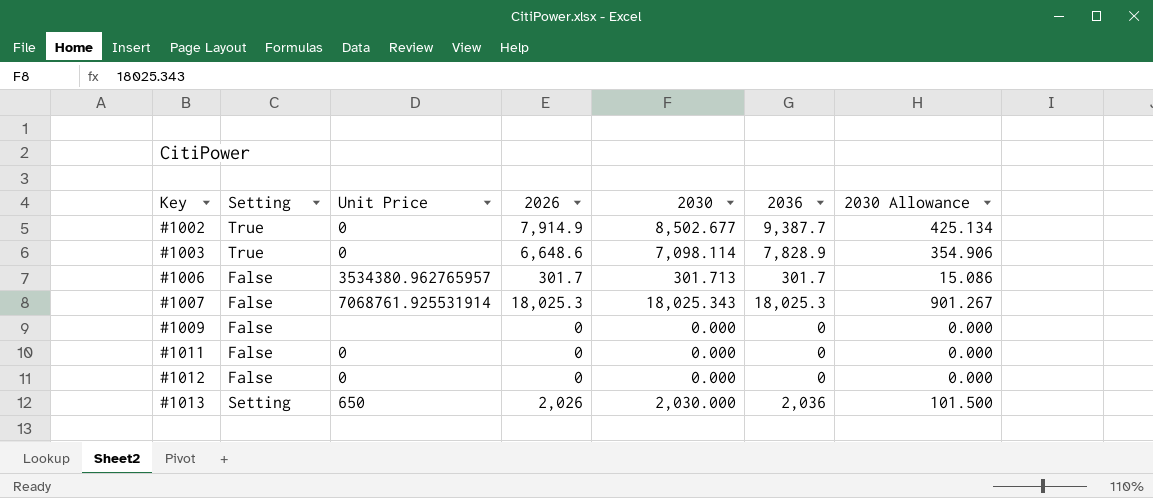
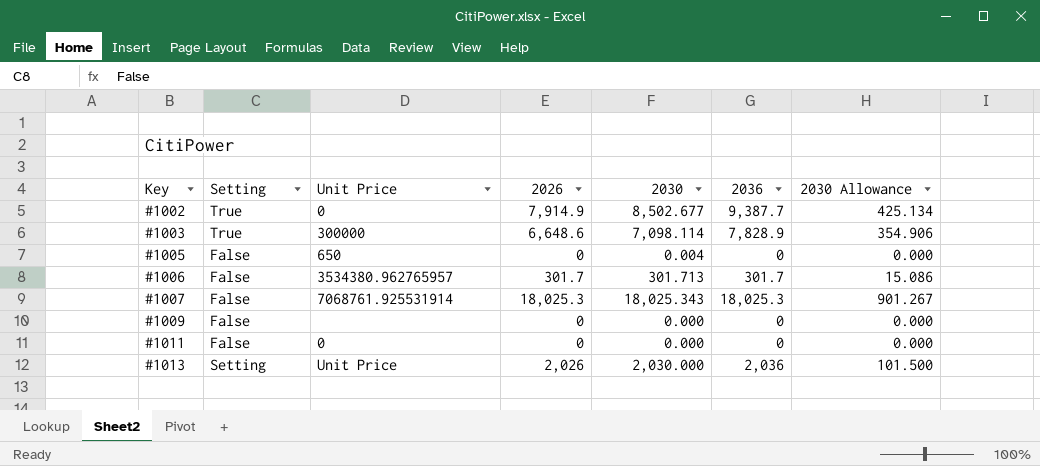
row #1012: False | 0 | 0 | 0.000 | 0 | 0.000 -> none
#1003 | Unit Price: 0 -> 300000
row #1005: none -> False | 650 | 0 | 0.004 | 0 | 0.000
#1013 | Unit Price: 650 -> Unit Price

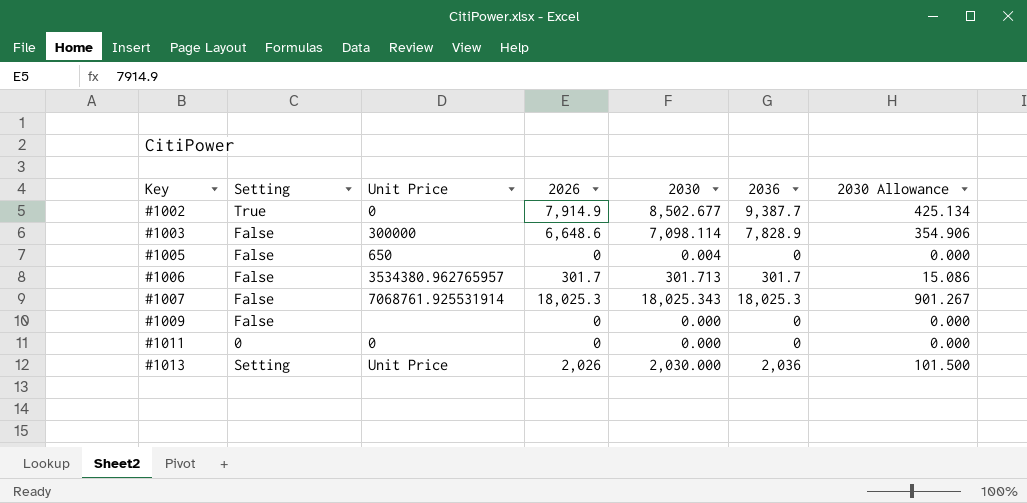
#1003 | Setting: True -> False
#1011 | Setting: False -> 0

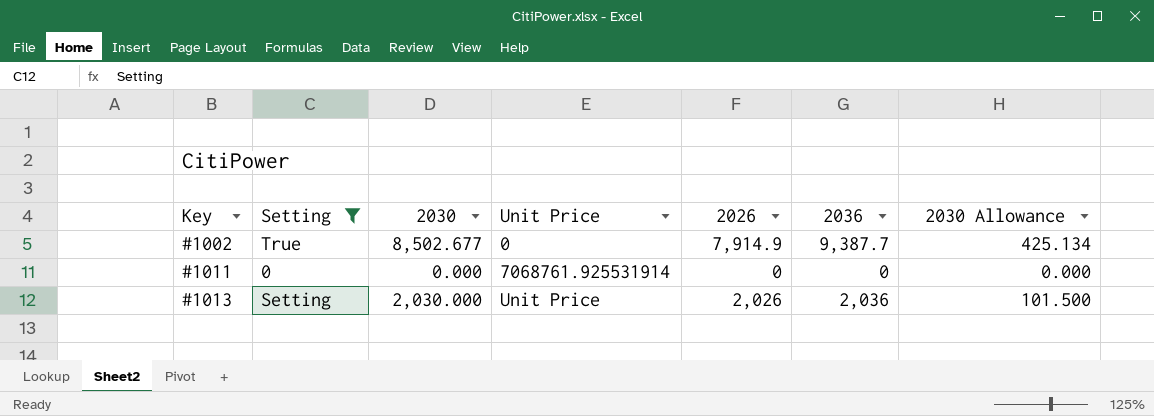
filter: none -> Setting != False
column 2030 | position: 5 -> 3
#1011 | Unit Price: 0 -> 7068761.925531914

